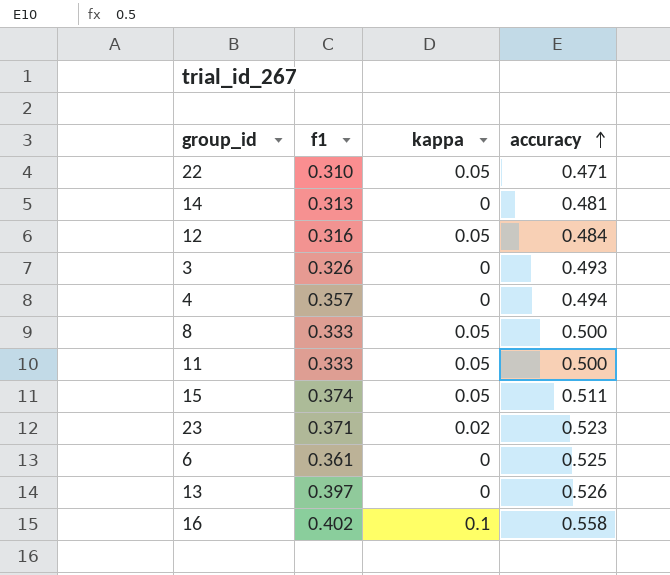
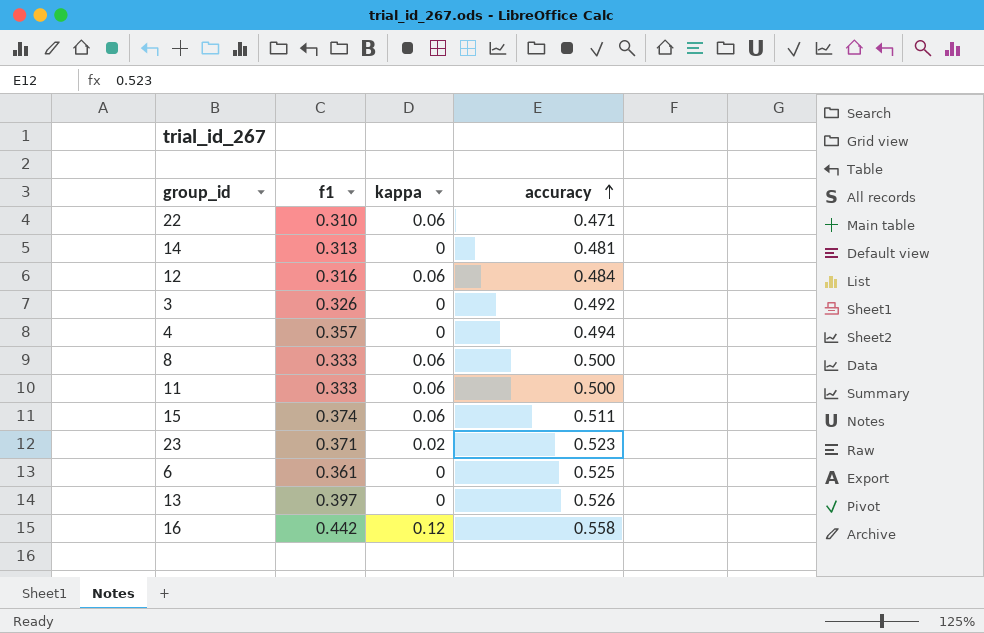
22 | kappa: 0.05 -> 0.06
12 | kappa: 0.05 -> 0.06
3 | accuracy: 0.493 -> 0.492
8 | kappa: 0.05 -> 0.06
11 | kappa: 0.05 -> 0.06
15 | kappa: 0.05 -> 0.06
16 | f1: 0.402 -> 0.442
16 | kappa: 0.1 -> 0.12

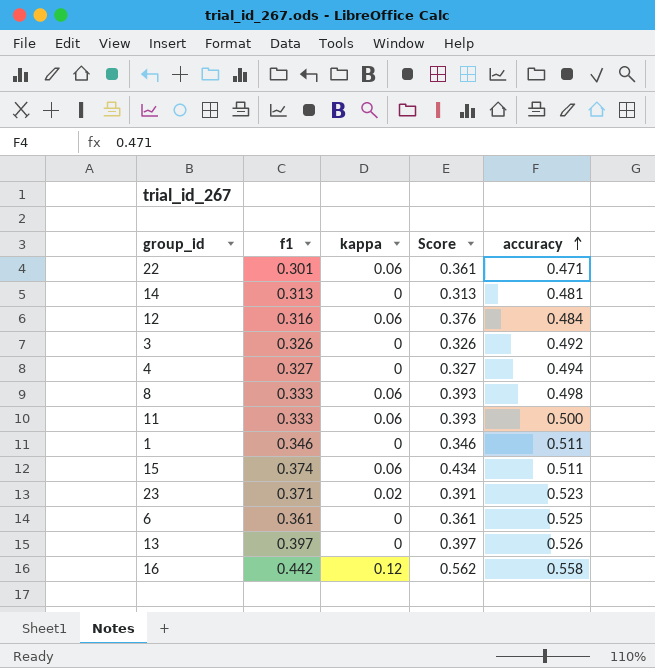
column Score | formula: none -> [f1] + [kappa]
22 | f1: 0.310 -> 0.301
4 | f1: 0.357 -> 0.327
8 | accuracy: 0.500 -> 0.498
row 1: none -> 0.346 | 0 | 0.346 | 0.511

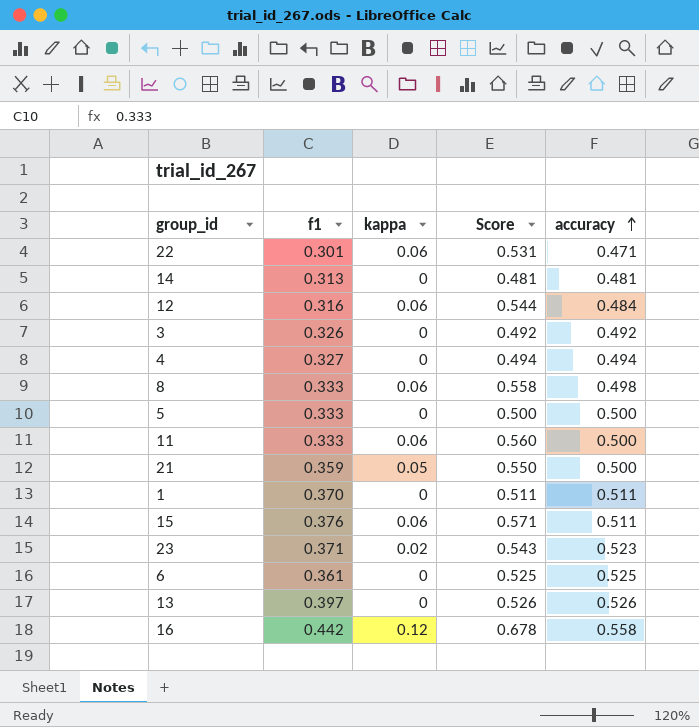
column Score | formula: [f1] + [kappa] -> [kappa] + [accuracy]
row 5: none -> 0.333 | 0 | 0.500 | 0.500
row 21: none -> 0.359 | 0.05 | 0.550 | 0.500
1 | f1: 0.346 -> 0.370
15 | f1: 0.374 -> 0.376

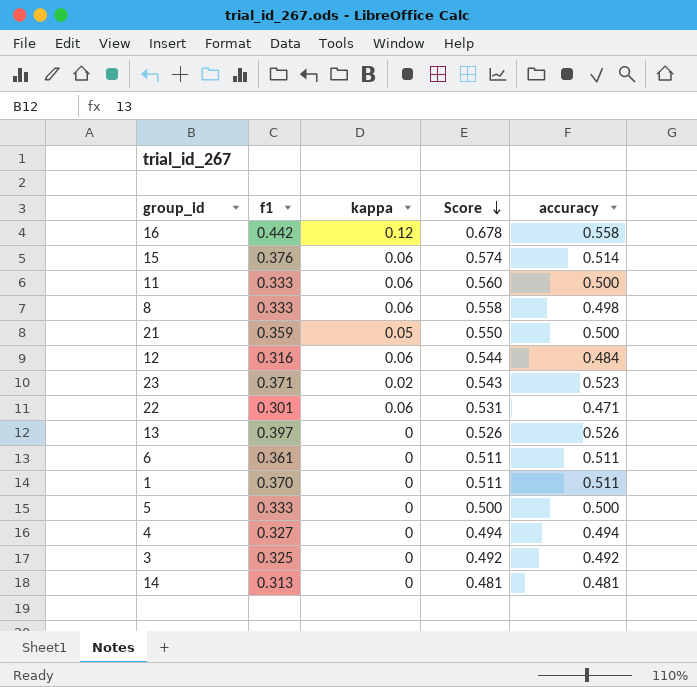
row order: accuracy ascending -> Score descending
15 | Score: 0.571 -> 0.574
15 | accuracy: 0.511 -> 0.514
6 | Score: 0.525 -> 0.511
6 | accuracy: 0.525 -> 0.511
3 | f1: 0.326 -> 0.325

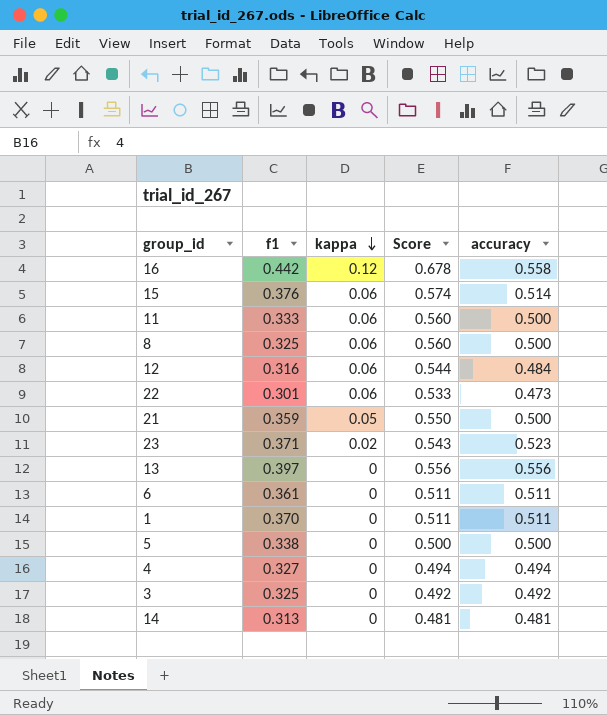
row order: Score descending -> kappa descending
8 | f1: 0.333 -> 0.325
8 | Score: 0.558 -> 0.560
8 | accuracy: 0.498 -> 0.500
22 | Score: 0.531 -> 0.533
22 | accuracy: 0.471 -> 0.473
13 | Score: 0.526 -> 0.556
13 | accuracy: 0.526 -> 0.556
5 | f1: 0.333 -> 0.338

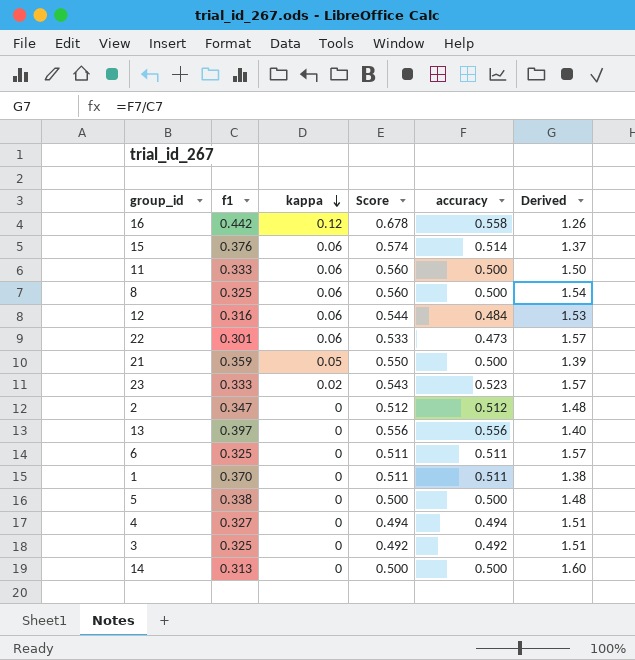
column Derived | formula: none -> [accuracy] / [f1]
23 | f1: 0.371 -> 0.333
row 2: none -> 0.347 | 0 | 0.512 | 0.512 | 1.48
6 | f1: 0.361 -> 0.325
14 | Score: 0.481 -> 0.500
14 | accuracy: 0.481 -> 0.500

